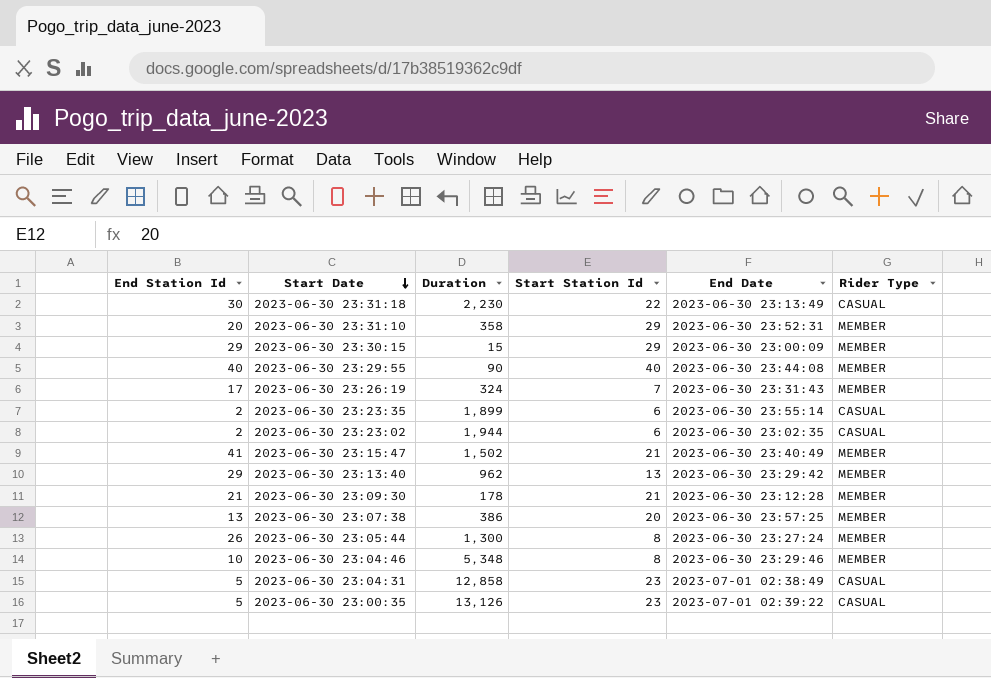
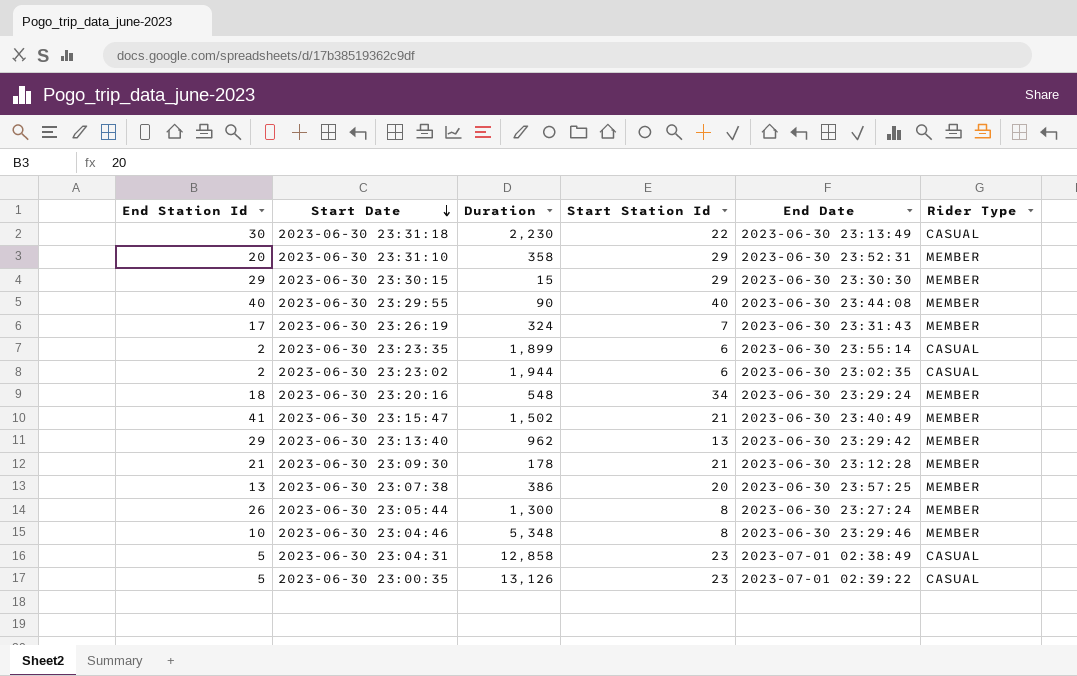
2023-06-30 23:30:15 | End Date: 2023-06-30 23:00:09 -> 2023-06-30 23:30:30
row 2023-06-30 23:20:16: none -> 18 | 548 | 34 | 2023-06-30 23:29:24 | MEMBER

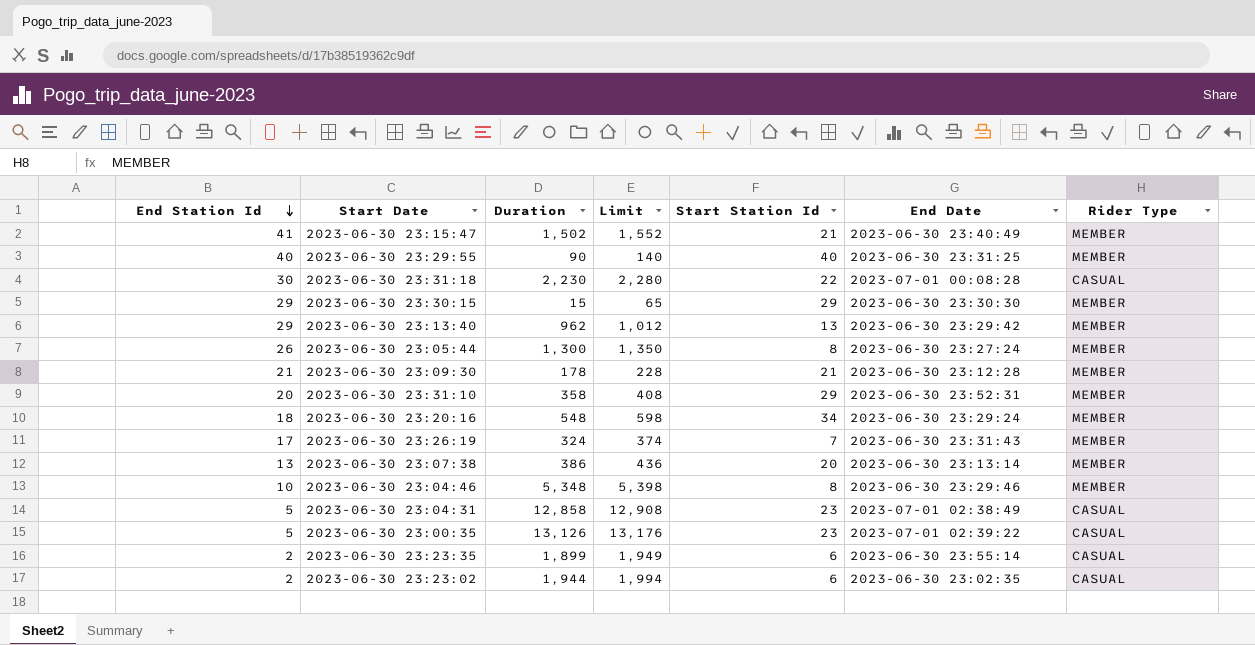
row order: Start Date descending -> End Station Id descending
column Limit | formula: none -> [Duration] + 50
2023-06-30 23:29:55 | End Date: 2023-06-30 23:44:08 -> 2023-06-30 23:31:25
2023-06-30 23:31:18 | End Date: 2023-06-30 23:13:49 -> 2023-07-01 00:08:28
2023-06-30 23:07:38 | End Date: 2023-06-30 23:57:25 -> 2023-06-30 23:13:14

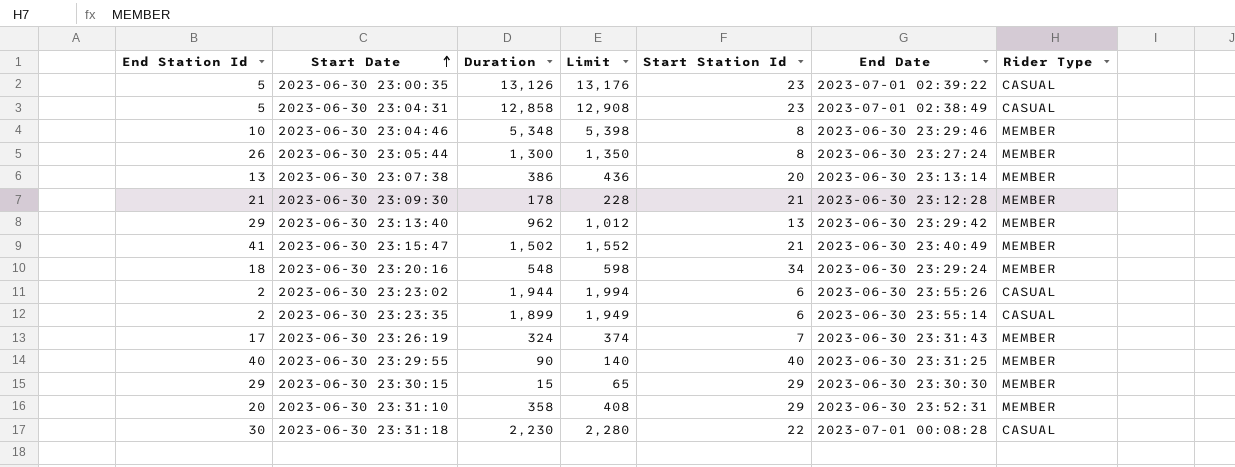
row order: End Station Id descending -> Start Date ascending
2023-06-30 23:23:02 | End Date: 2023-06-30 23:02:35 -> 2023-06-30 23:55:26

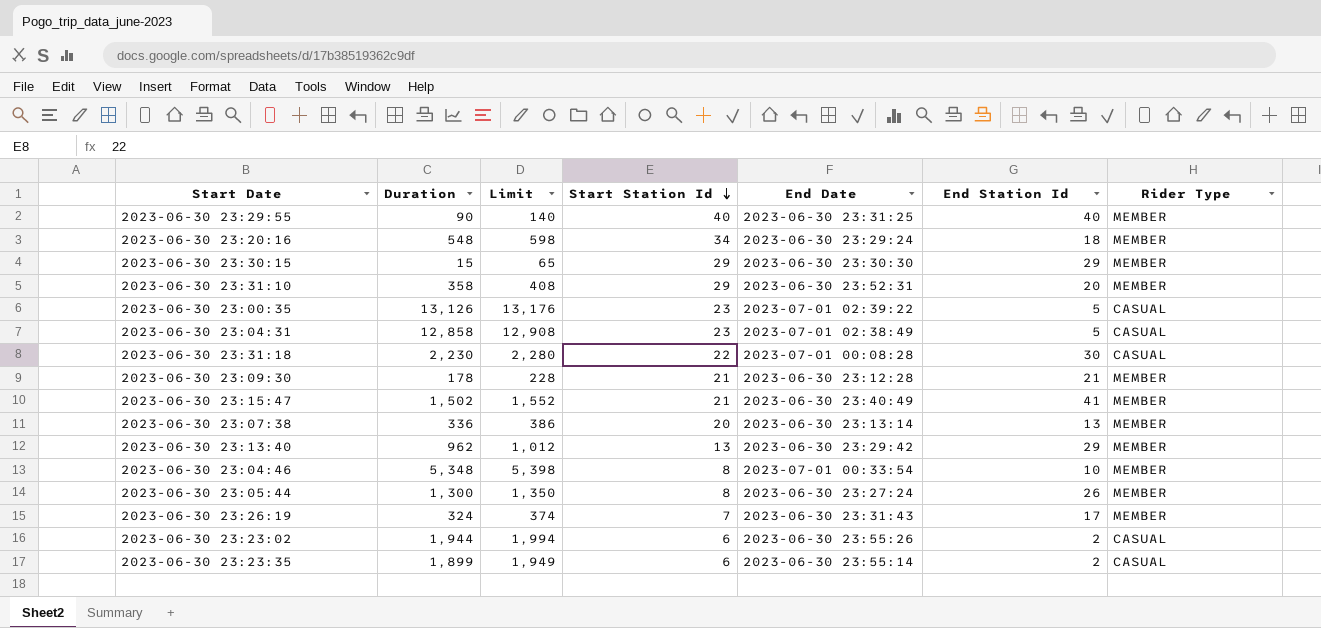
row order: Start Date ascending -> Start Station Id descending
column End Station Id | position: 1 -> 6
2023-06-30 23:07:38 | Duration: 386 -> 336
2023-06-30 23:07:38 | Limit: 436 -> 386
2023-06-30 23:04:46 | End Date: 2023-06-30 23:29:46 -> 2023-07-01 00:33:54

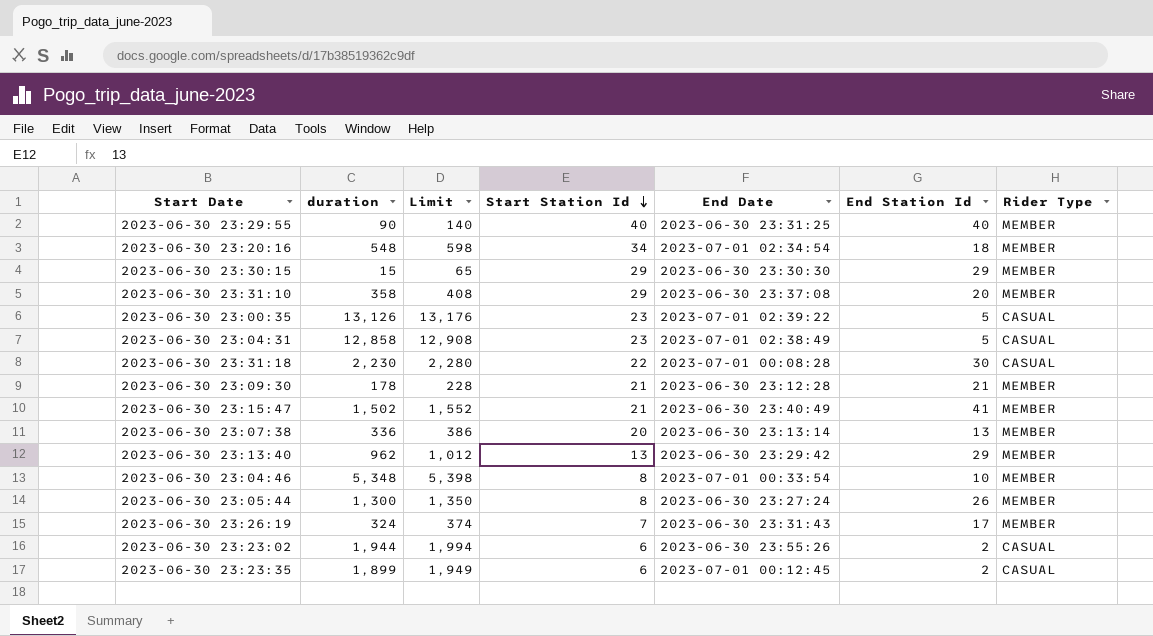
column name: Duration -> duration
2023-06-30 23:20:16 | End Date: 2023-06-30 23:29:24 -> 2023-07-01 02:34:54
2023-06-30 23:31:10 | End Date: 2023-06-30 23:52:31 -> 2023-06-30 23:37:08
2023-06-30 23:23:35 | End Date: 2023-06-30 23:55:14 -> 2023-07-01 00:12:45

